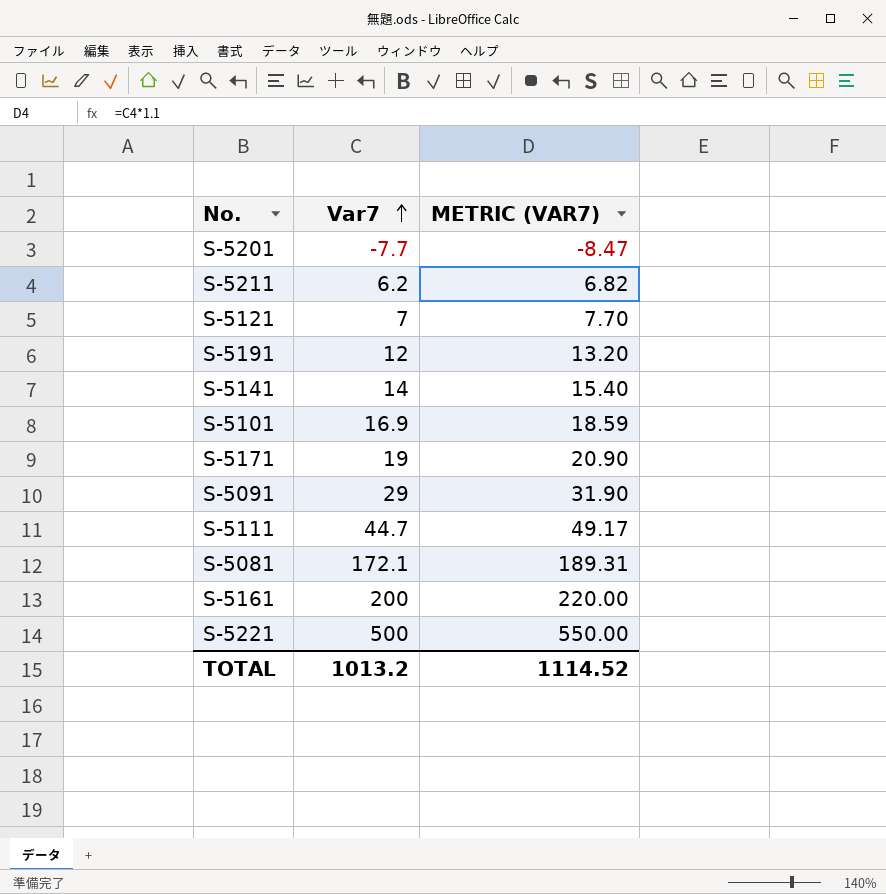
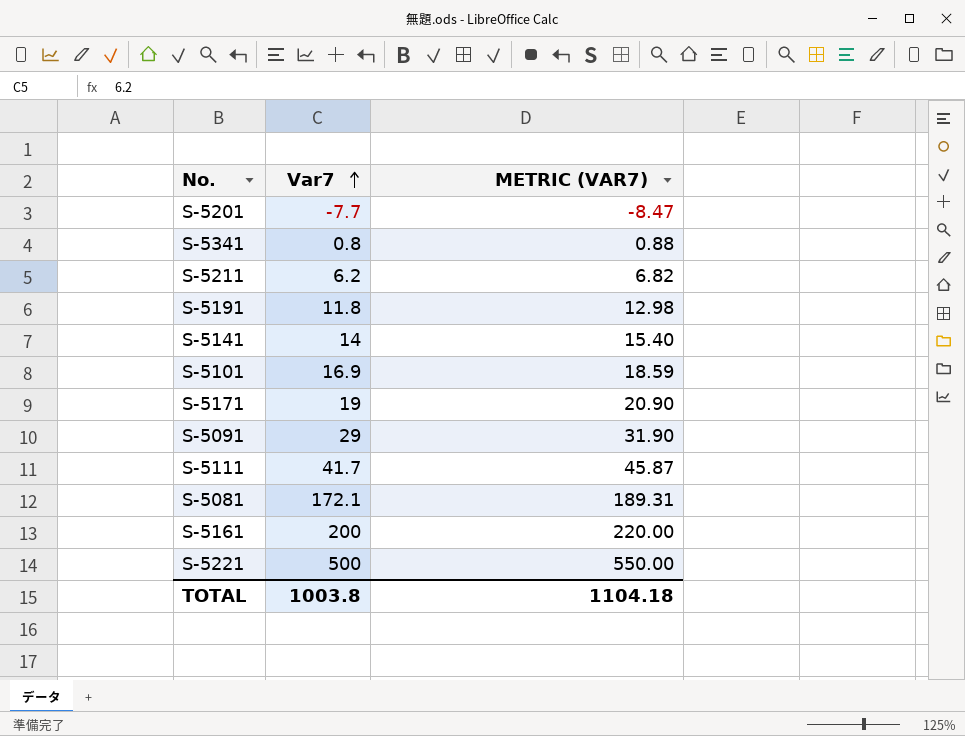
row S-5121: 7 | 7.70 -> none
row S-5341: none -> 0.8 | 0.88
S-5191 | Var7: 12 -> 11.8
S-5191 | METRIC (VAR7): 13.20 -> 12.98
S-5111 | Var7: 44.7 -> 41.7
S-5111 | METRIC (VAR7): 49.17 -> 45.87
TOTAL | Var7: 1013.2 -> 1003.8
TOTAL | METRIC (VAR7): 1114.52 -> 1104.18

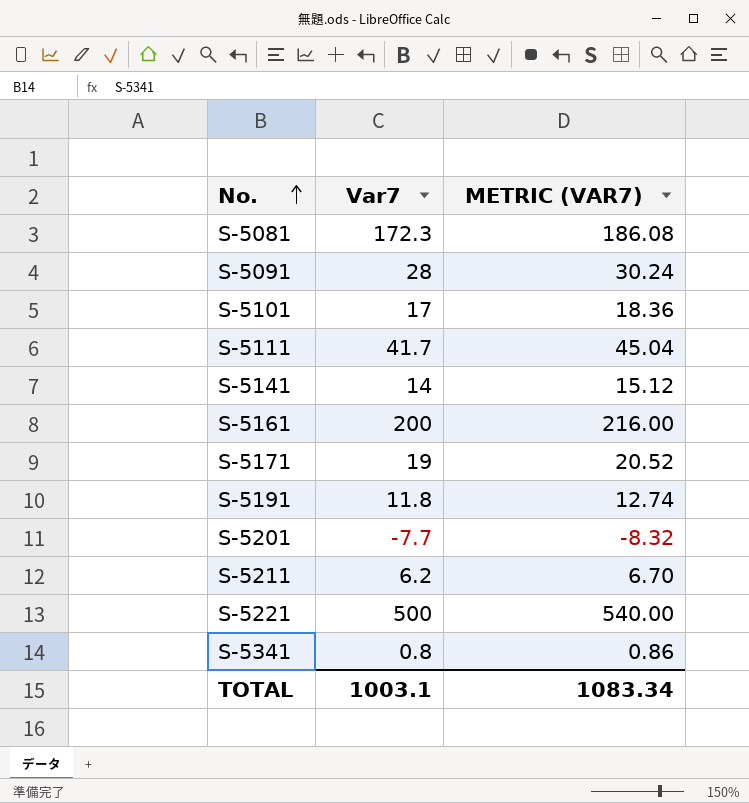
row order: Var7 ascending -> No. ascending
column METRIC (VAR7) | formula: [Var7] * 1.1 -> [Var7] * 1.08
S-5081 | Var7: 172.1 -> 172.3
S-5091 | Var7: 29 -> 28
S-5101 | Var7: 16.9 -> 17
TOTAL | Var7: 1003.8 -> 1003.1
TOTAL | METRIC (VAR7): 1104.18 -> 1083.34

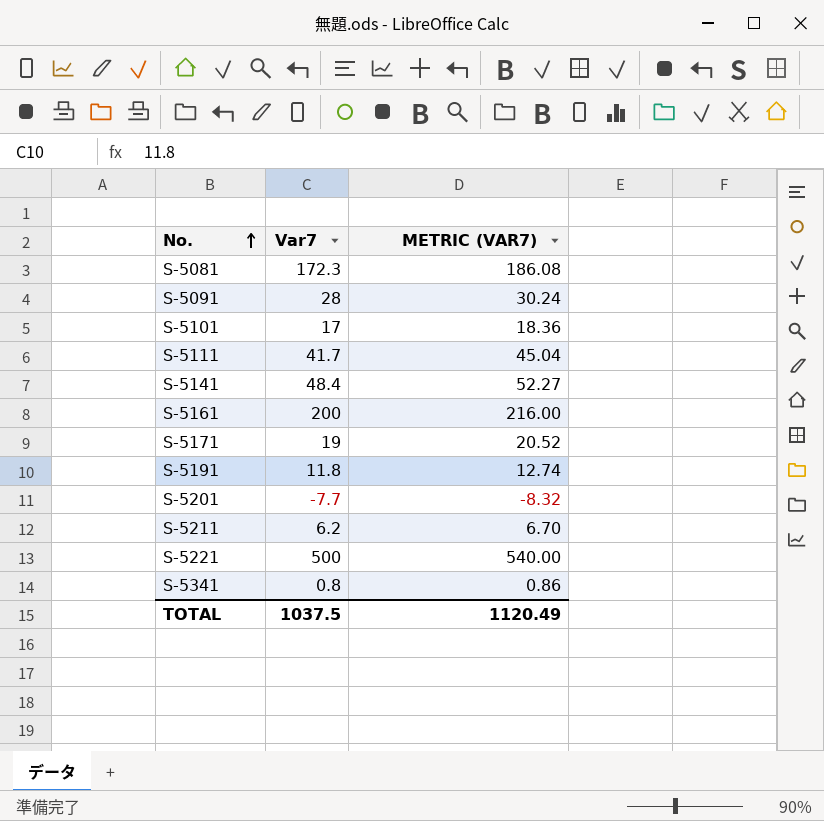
S-5141 | Var7: 14 -> 48.4
S-5141 | METRIC (VAR7): 15.12 -> 52.27
TOTAL | Var7: 1003.1 -> 1037.5
TOTAL | METRIC (VAR7): 1083.34 -> 1120.49

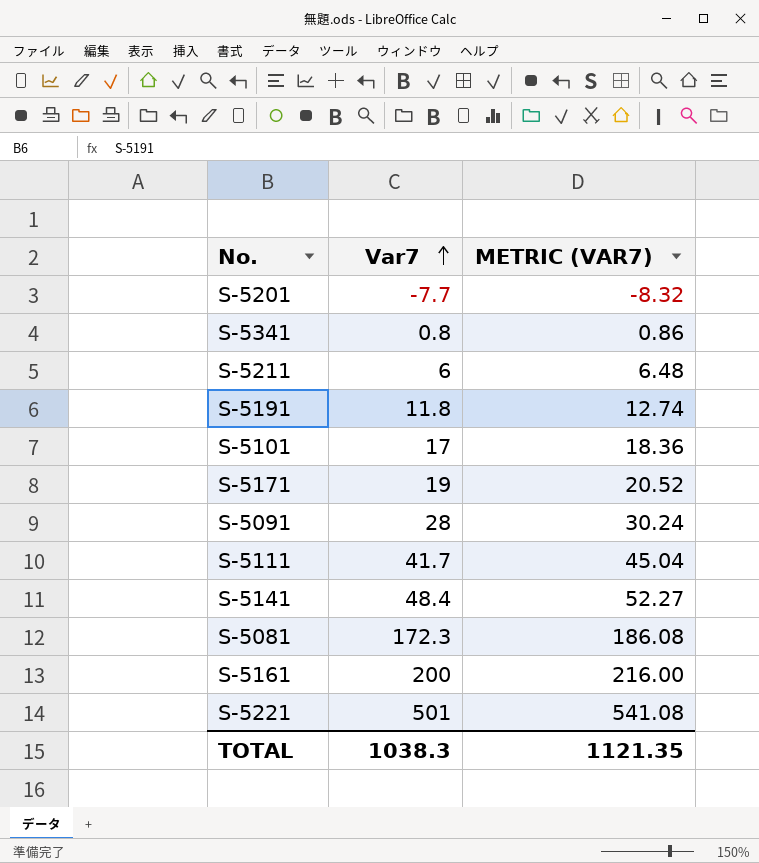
row order: No. ascending -> Var7 ascending
S-5211 | Var7: 6.2 -> 6
S-5211 | METRIC (VAR7): 6.70 -> 6.48
S-5221 | Var7: 500 -> 501
S-5221 | METRIC (VAR7): 540.00 -> 541.08
TOTAL | Var7: 1037.5 -> 1038.3
TOTAL | METRIC (VAR7): 1120.49 -> 1121.35

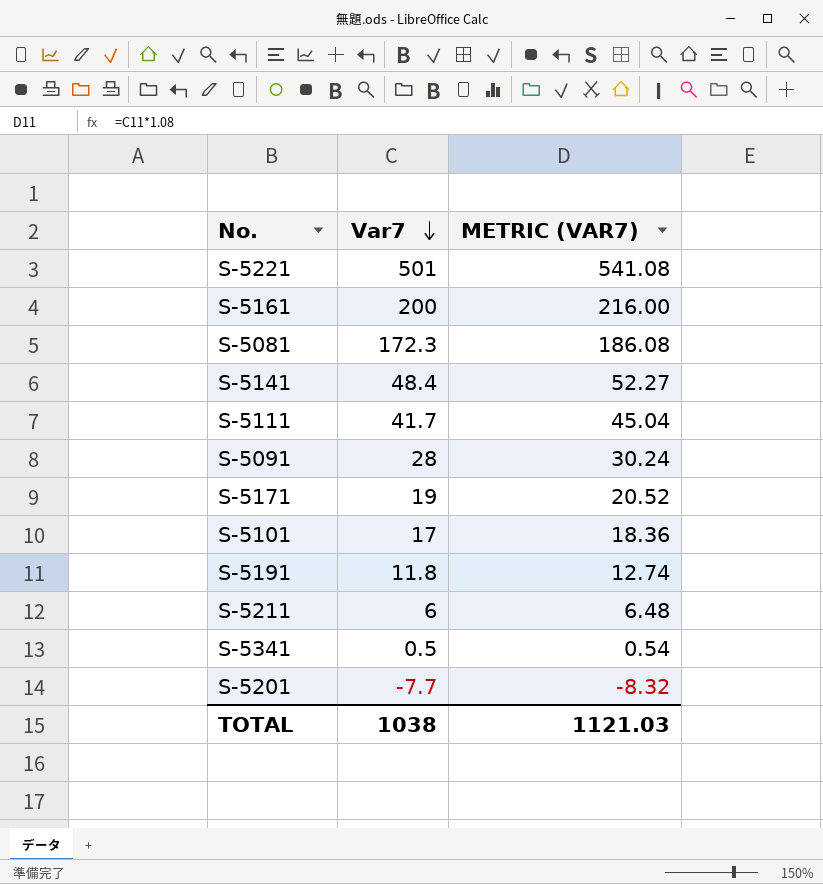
row order: Var7 ascending -> Var7 descending
S-5341 | Var7: 0.8 -> 0.5
S-5341 | METRIC (VAR7): 0.86 -> 0.54
TOTAL | Var7: 1038.3 -> 1038
TOTAL | METRIC (VAR7): 1121.35 -> 1121.03

